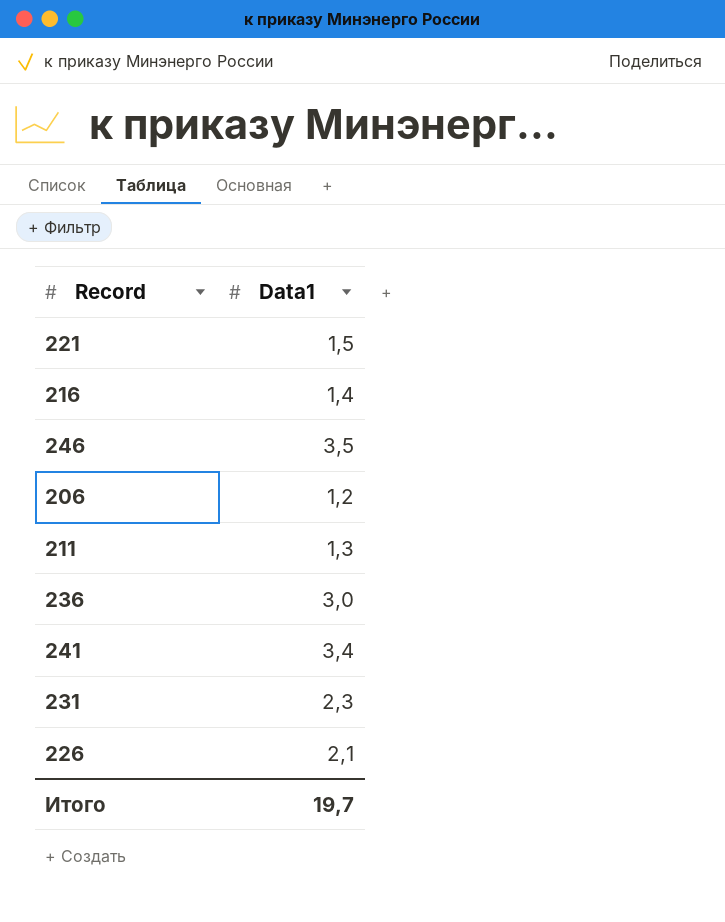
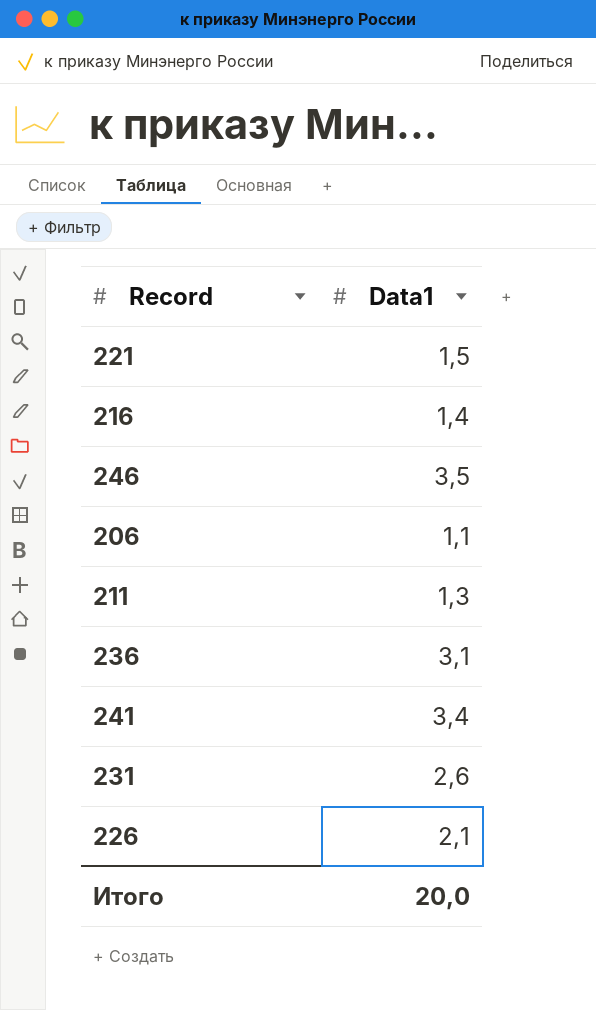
206 | Data1: 1,2 -> 1,1
236 | Data1: 3,0 -> 3,1
231 | Data1: 2,3 -> 2,6
Итого | Data1: 19,7 -> 20,0

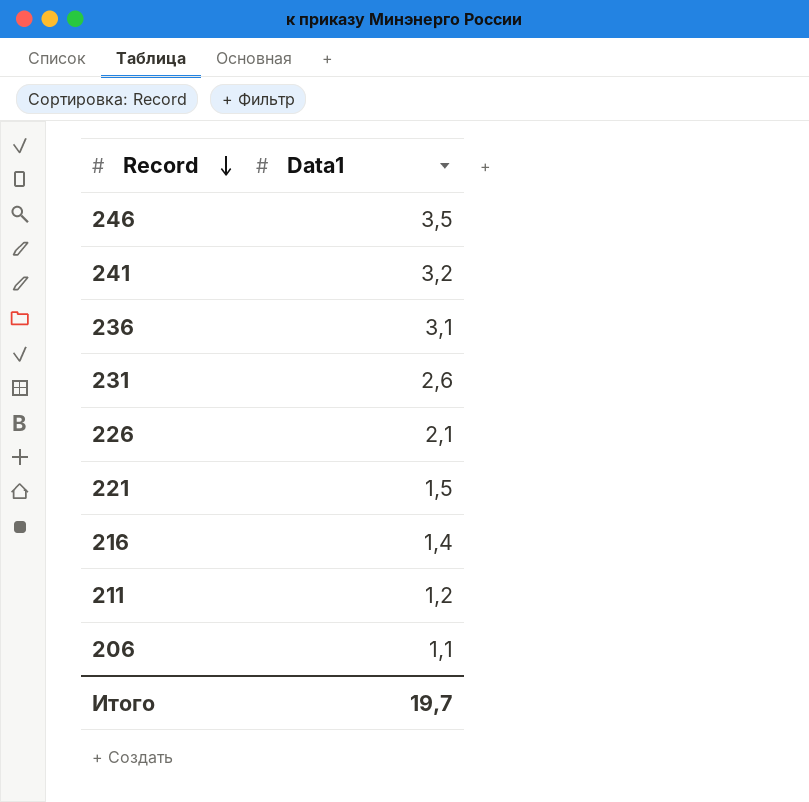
row order: none -> Record descending
241 | Data1: 3,4 -> 3,2
211 | Data1: 1,3 -> 1,2
Итого | Data1: 20,0 -> 19,7

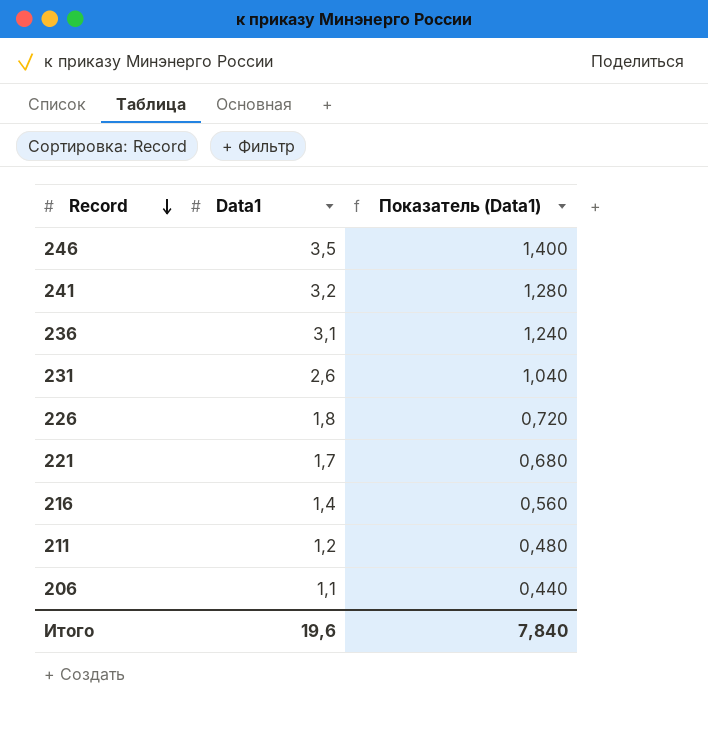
column Показатель (Data1) | formula: none -> [Data1] * 0,4
226 | Data1: 2,1 -> 1,8
221 | Data1: 1,5 -> 1,7
Итого | Data1: 19,7 -> 19,6

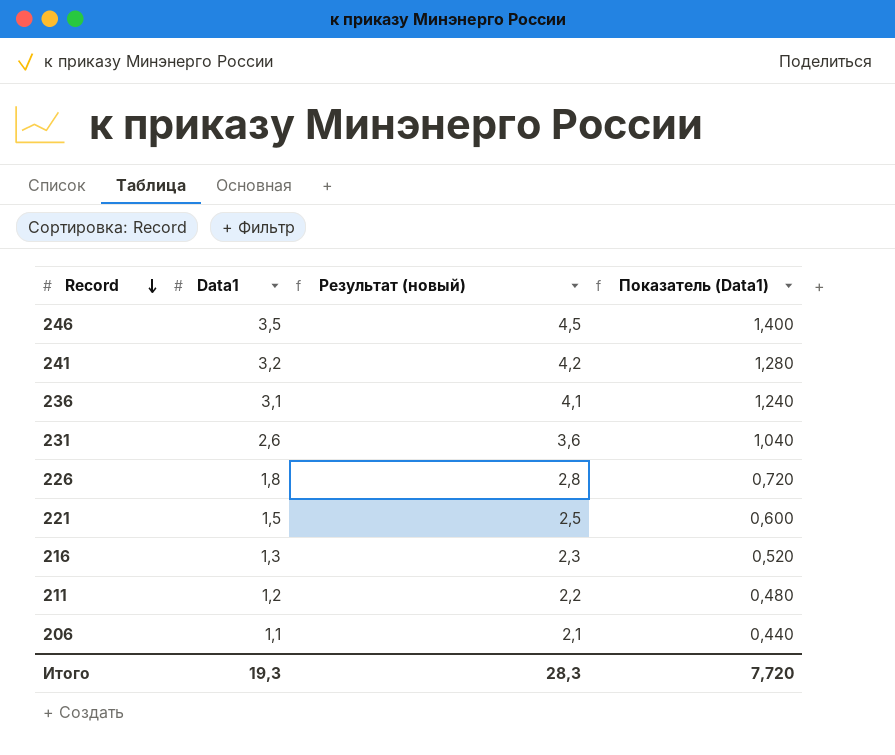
column Результат (новый) | formula: none -> [Data1] + 1
221 | Data1: 1,7 -> 1,5
221 | Показатель (Data1): 0,680 -> 0,600
216 | Data1: 1,4 -> 1,3
216 | Показатель (Data1): 0,560 -> 0,520
Итого | Data1: 19,6 -> 19,3
Итого | Показатель (Data1): 7,840 -> 7,720

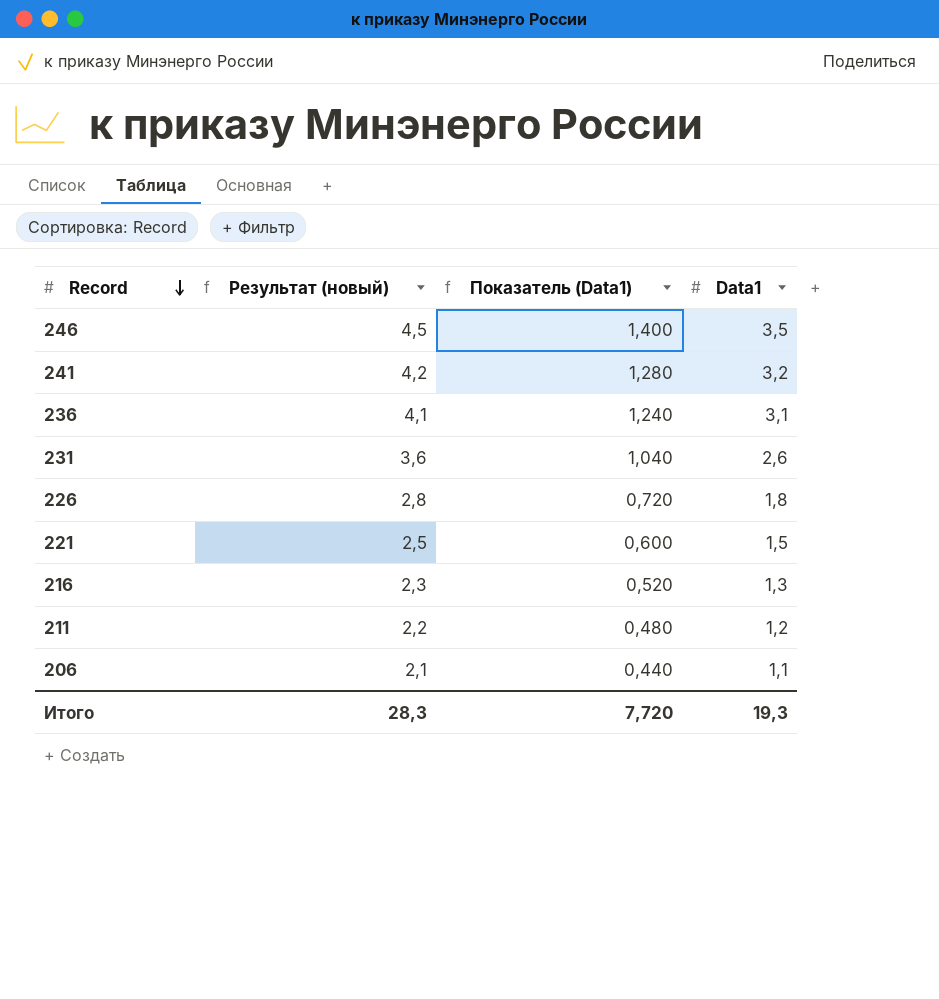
column Data1 | position: 2 -> 4

